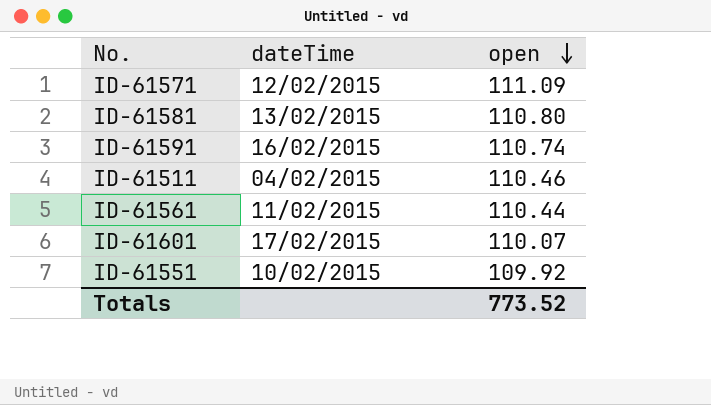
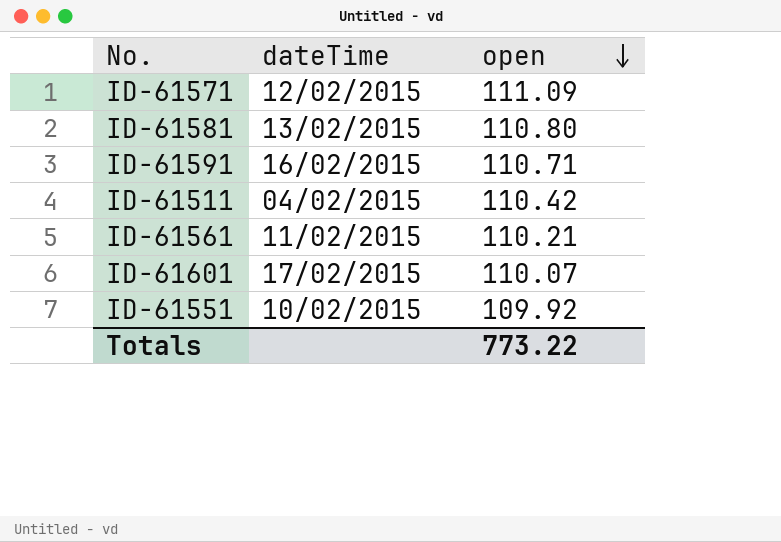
ID-61591 | open: 110.74 -> 110.71
ID-61511 | open: 110.46 -> 110.42
ID-61561 | open: 110.44 -> 110.21
Totals | open: 773.52 -> 773.22

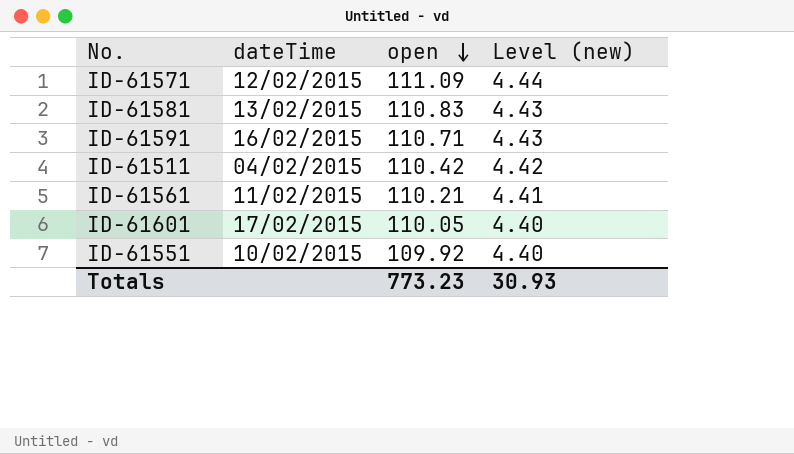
column Level (new) | formula: none -> [open] * 0.04
ID-61581 | open: 110.80 -> 110.83
ID-61601 | open: 110.07 -> 110.05
Totals | open: 773.22 -> 773.23

